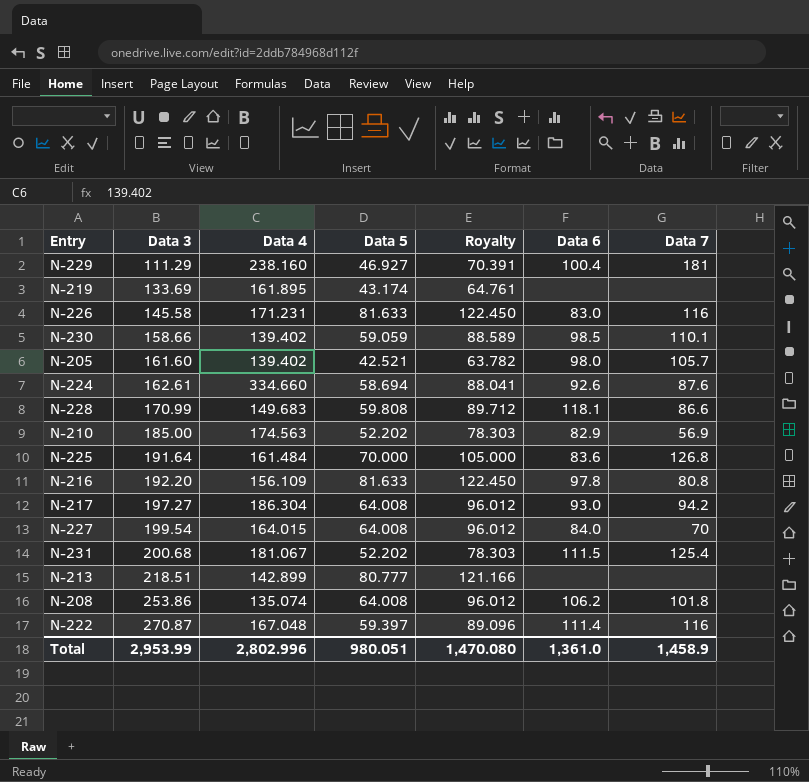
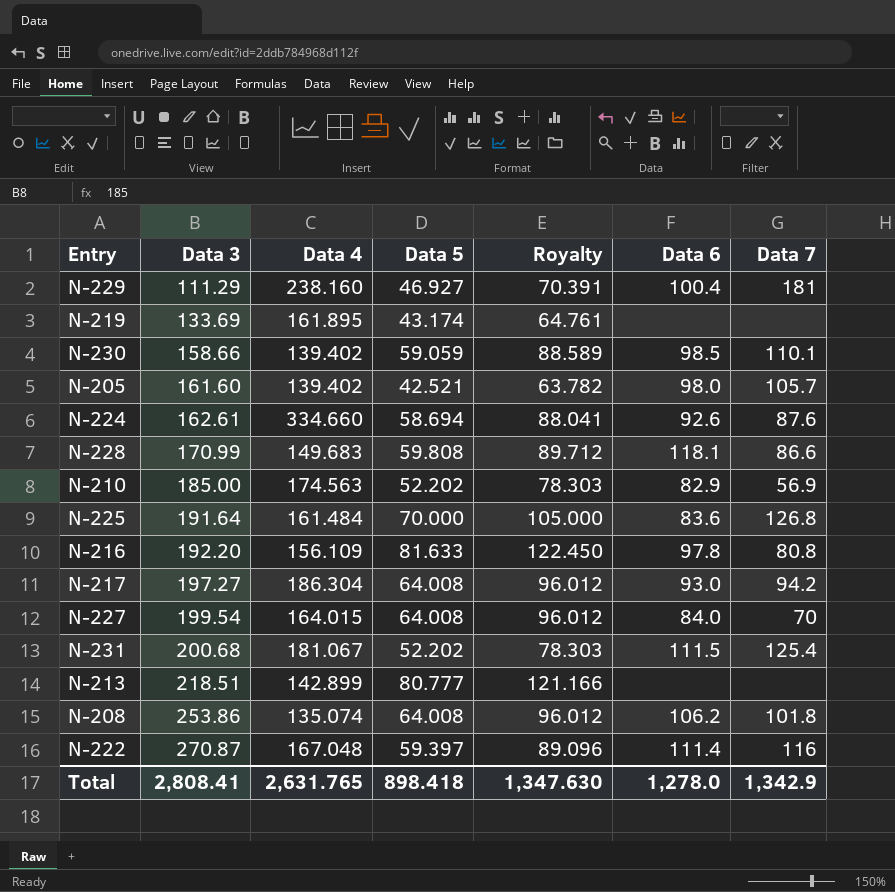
row N-226: 145.58 | 171.231 | 81.633 | 122.450 | 83.0 | 116 -> none
Total | Data 3: 2,953.99 -> 2,808.41
Total | Data 4: 2,802.996 -> 2,631.765
Total | Data 5: 980.051 -> 898.418
Total | Royalty: 1,470.080 -> 1,347.630
Total | Data 6: 1,361.0 -> 1,278.0
Total | Data 7: 1,458.9 -> 1,342.9

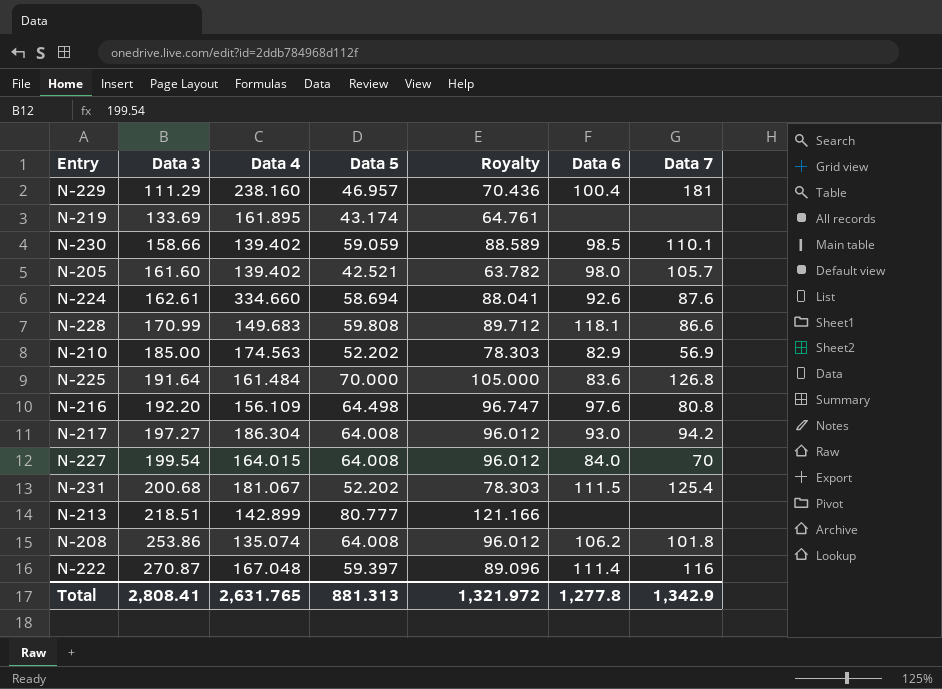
N-229 | Data 5: 46.927 -> 46.957
N-229 | Royalty: 70.391 -> 70.436
N-216 | Data 5: 81.633 -> 64.498
N-216 | Royalty: 122.450 -> 96.747
N-216 | Data 6: 97.8 -> 97.6
Total | Data 5: 898.418 -> 881.313
Total | Royalty: 1,347.630 -> 1,321.972
Total | Data 6: 1,278.0 -> 1,277.8

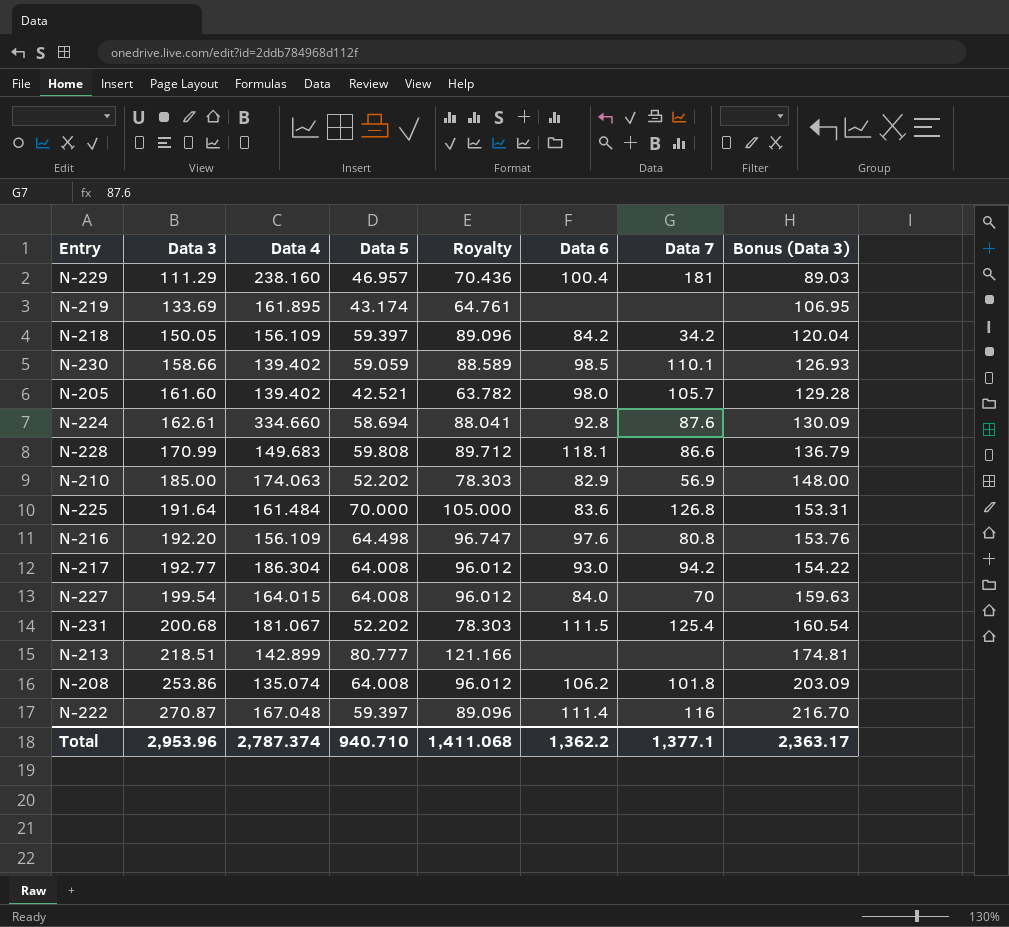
column Bonus (Data 3) | formula: none -> [Data 3] * 0.8
row N-218: none -> 150.05 | 156.109 | 59.397 | 89.096 | 84.2 | 34.2 | 120.04
N-224 | Data 6: 92.6 -> 92.8
N-210 | Data 4: 174.563 -> 174.063
N-217 | Data 3: 197.27 -> 192.77
Total | Data 3: 2,808.41 -> 2,953.96
Total | Data 4: 2,631.765 -> 2,787.374
Total | Data 5: 881.313 -> 940.710
Total | Royalty: 1,321.972 -> 1,411.068
Total | Data 6: 1,277.8 -> 1,362.2
Total | Data 7: 1,342.9 -> 1,377.1

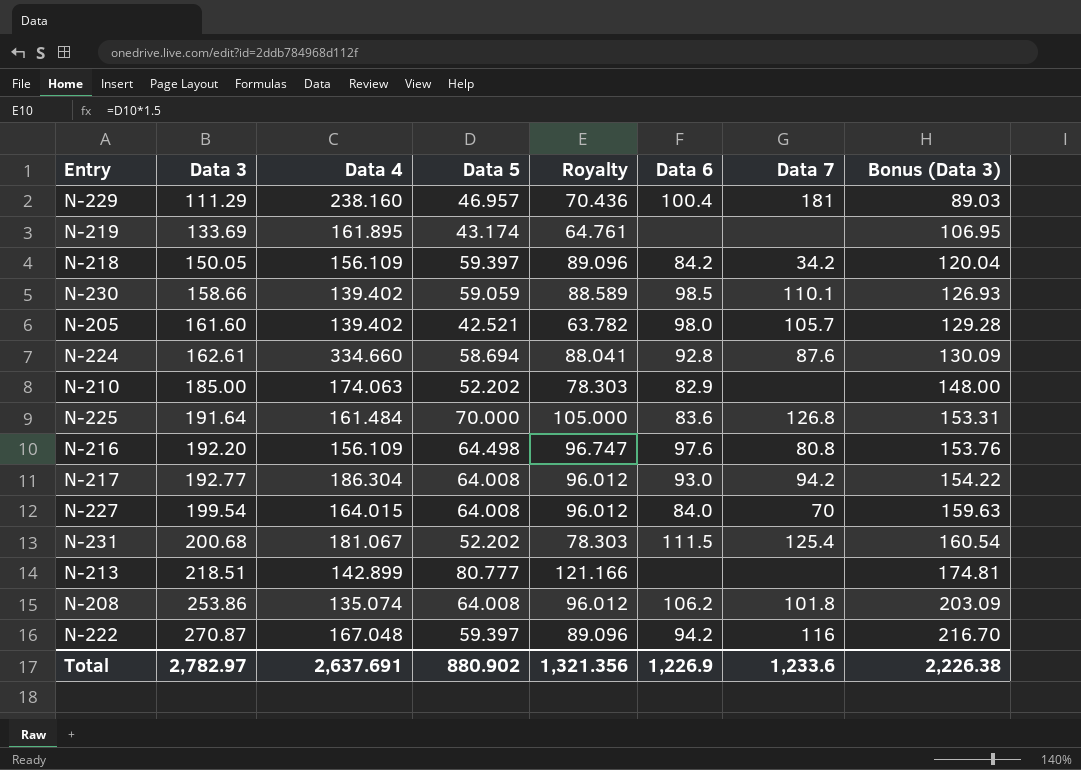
row N-228: 170.99 | 149.683 | 59.808 | 89.712 | 118.1 | 86.6 | 136.79 -> none
N-210 | Data 7: 56.9 -> none
N-222 | Data 6: 111.4 -> 94.2
Total | Data 3: 2,953.96 -> 2,782.97
Total | Data 4: 2,787.374 -> 2,637.691
Total | Data 5: 940.710 -> 880.902
Total | Royalty: 1,411.068 -> 1,321.356
Total | Data 6: 1,362.2 -> 1,226.9
Total | Data 7: 1,377.1 -> 1,233.6
Total | Bonus (Data 3): 2,363.17 -> 2,226.38

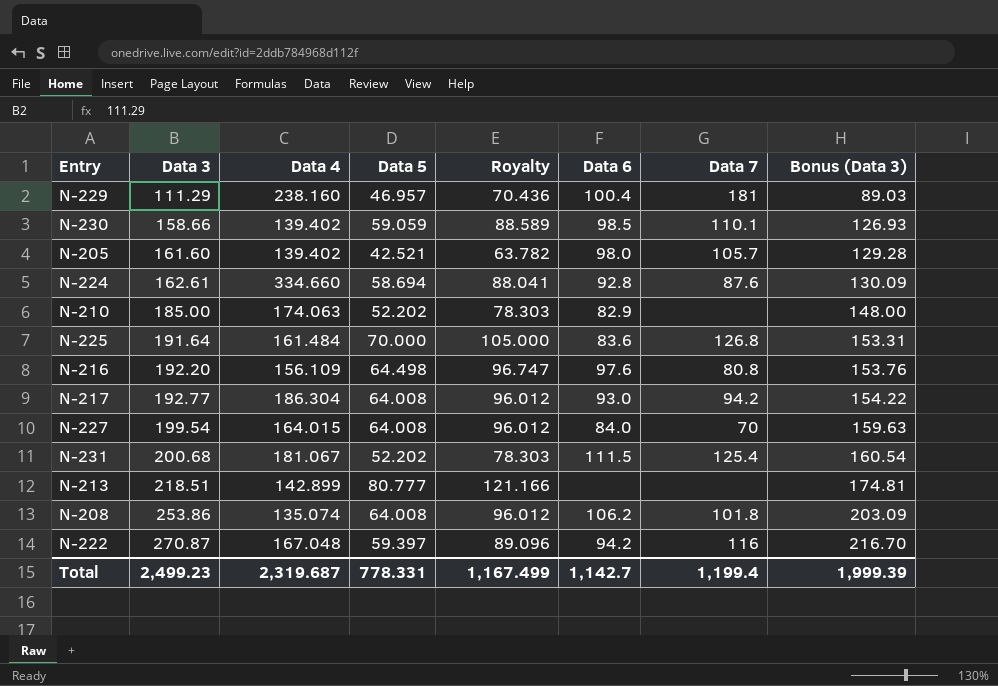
row N-219: 133.69 | 161.895 | 43.174 | 64.761 | none | none | 106.95 -> none
row N-218: 150.05 | 156.109 | 59.397 | 89.096 | 84.2 | 34.2 | 120.04 -> none
Total | Data 3: 2,782.97 -> 2,499.23
Total | Data 4: 2,637.691 -> 2,319.687
Total | Data 5: 880.902 -> 778.331
Total | Royalty: 1,321.356 -> 1,167.499
Total | Data 6: 1,226.9 -> 1,142.7
Total | Data 7: 1,233.6 -> 1,199.4
Total | Bonus (Data 3): 2,226.38 -> 1,999.39

